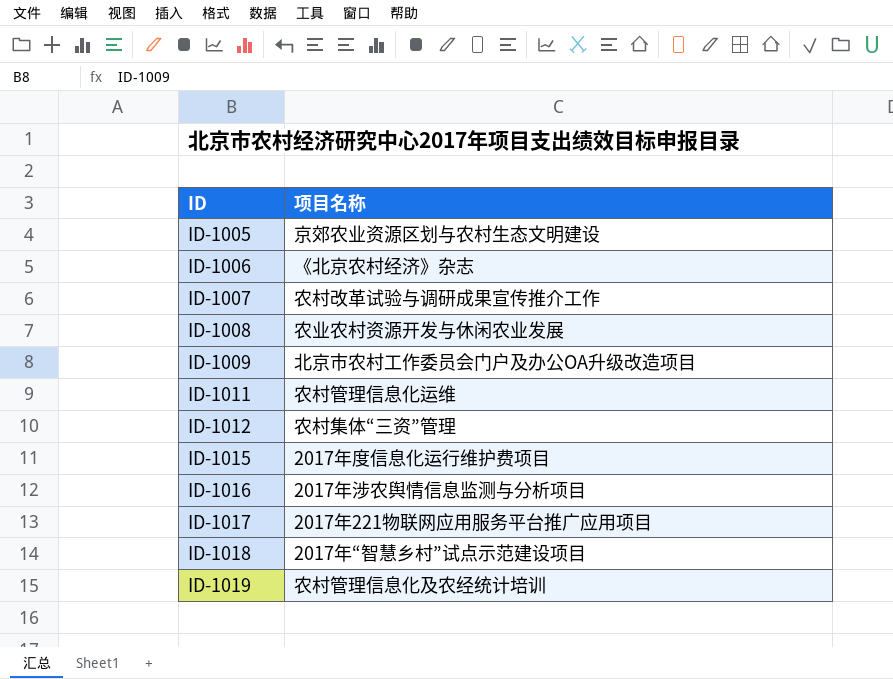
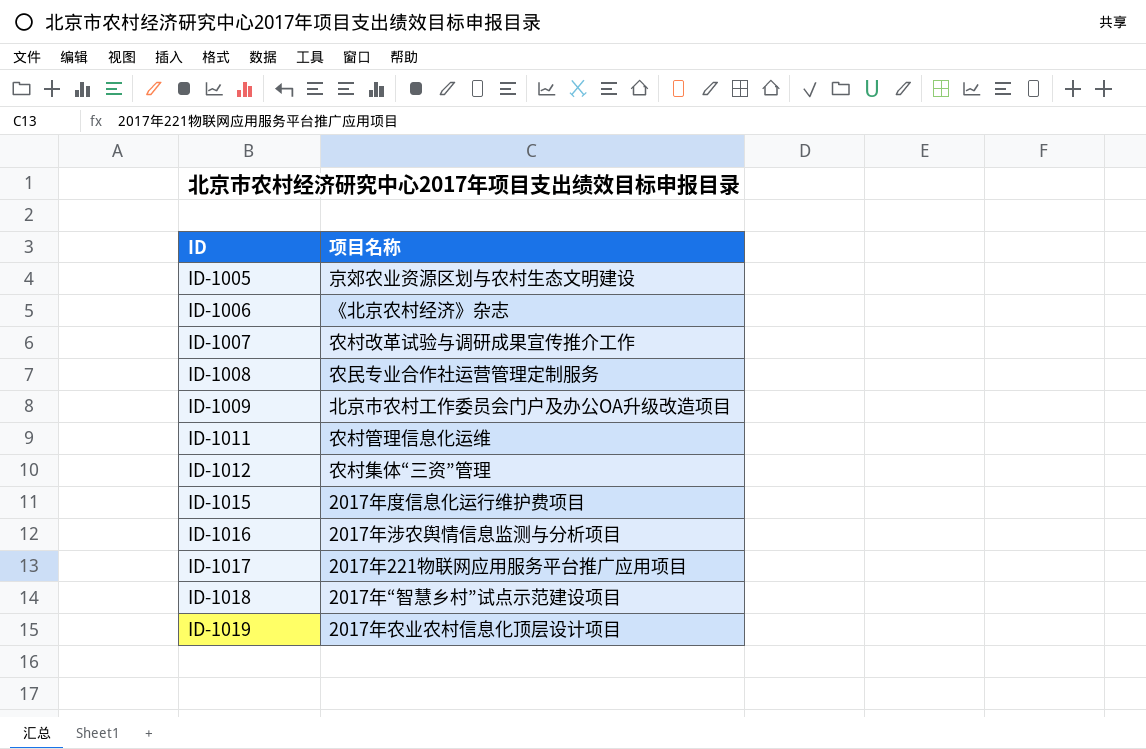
ID-1008 | 项目名称: 农业农村资源开发与休闲农业发展 -> 农民专业合作社运营管理定制服务
ID-1019 | 项目名称: 农村管理信息化及农经统计培训 -> 2017年农业农村信息化顶层设计项目

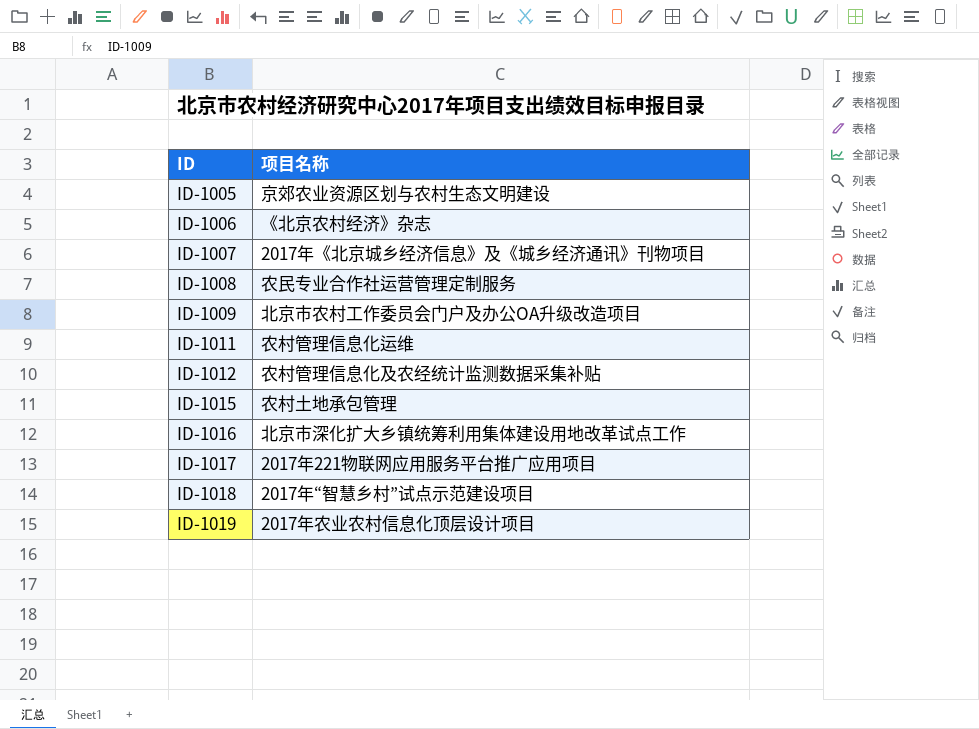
ID-1007 | 项目名称: 农村改革试验与调研成果宣传推介工作 -> 2017年《北京城乡经济信息》及《城乡经济通讯》刊物项目
ID-1012 | 项目名称: 农村集体“三资”管理 -> 农村管理信息化及农经统计监测数据采集补贴
ID-1015 | 项目名称: 2017年度信息化运行维护费项目 -> 农村土地承包管理
ID-1016 | 项目名称: 2017年涉农舆情信息监测与分析项目 -> 北京市深化扩大乡镇统筹利用集体建设用地改革试点工作

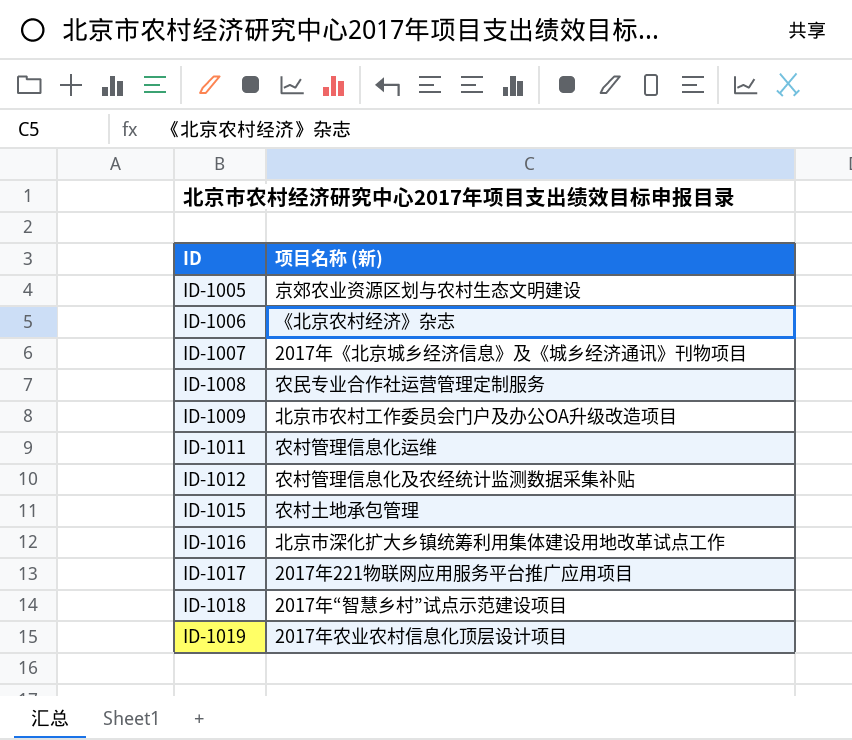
column name: 项目名称 -> 项目名称 (新)

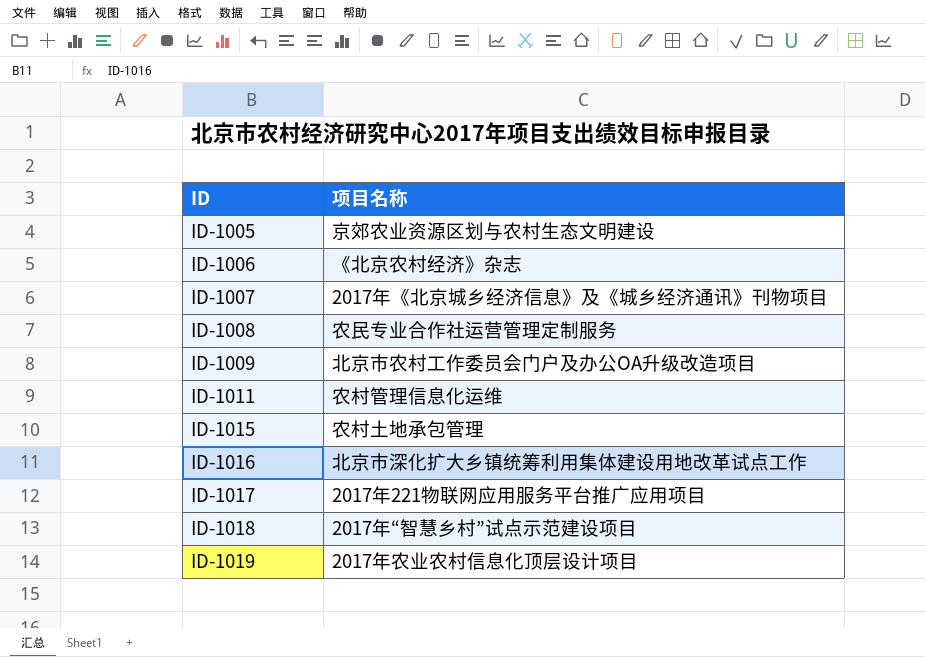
column name: 项目名称 (新) -> 项目名称
row ID-1012: 农村管理信息化及农经统计监测数据采集补贴 -> none

